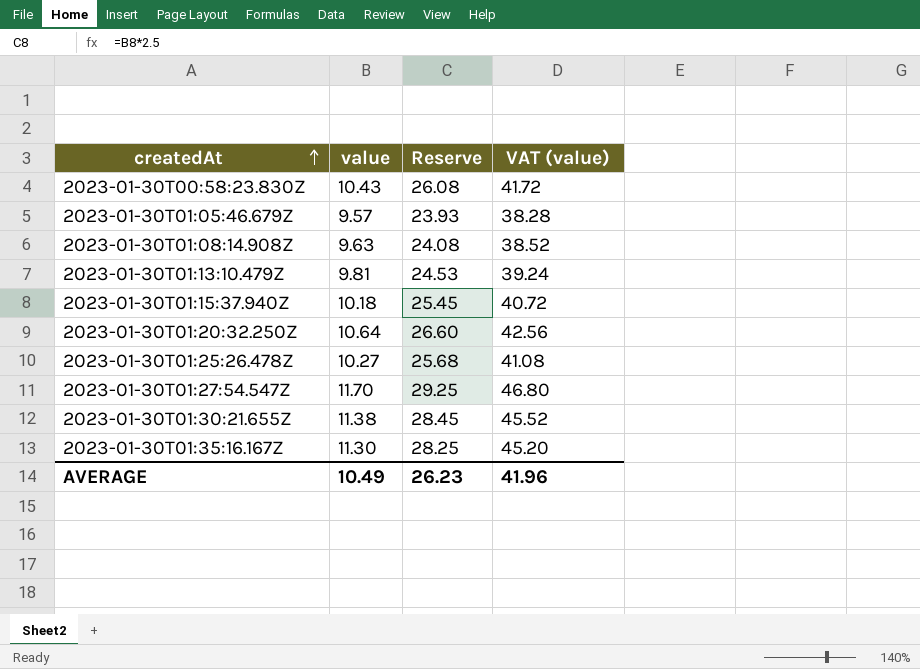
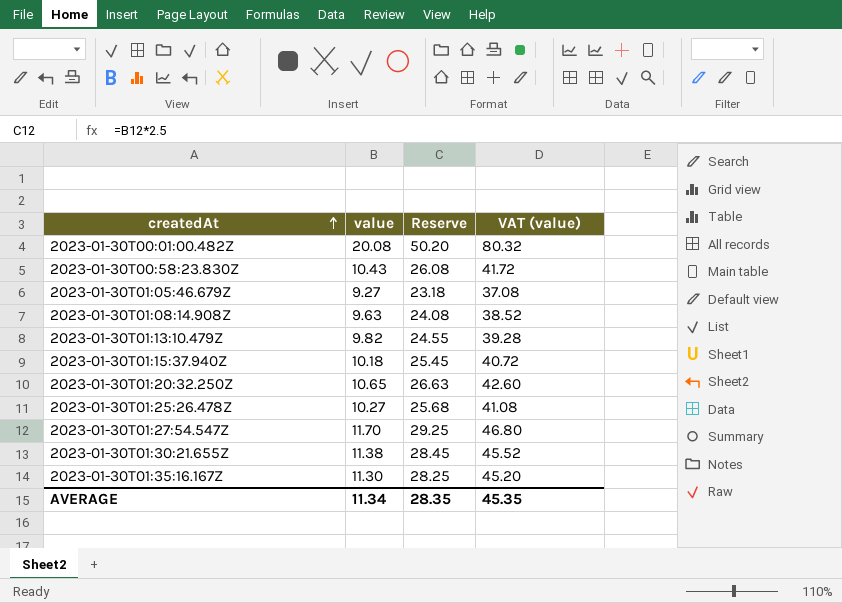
row 2023-01-30T00:01:00.482Z: none -> 20.08 | 50.20 | 80.32
2023-01-30T01:05:46.679Z | value: 9.57 -> 9.27
2023-01-30T01:05:46.679Z | Reserve: 23.93 -> 23.18
2023-01-30T01:05:46.679Z | VAT (value): 38.28 -> 37.08
2023-01-30T01:13:10.479Z | value: 9.81 -> 9.82
2023-01-30T01:13:10.479Z | Reserve: 24.53 -> 24.55
2023-01-30T01:13:10.479Z | VAT (value): 39.24 -> 39.28
2023-01-30T01:20:32.250Z | value: 10.64 -> 10.65
2023-01-30T01:20:32.250Z | Reserve: 26.60 -> 26.63
2023-01-30T01:20:32.250Z | VAT (value): 42.56 -> 42.60
AVERAGE | value: 10.49 -> 11.34
AVERAGE | Reserve: 26.23 -> 28.35
AVERAGE | VAT (value): 41.96 -> 45.35

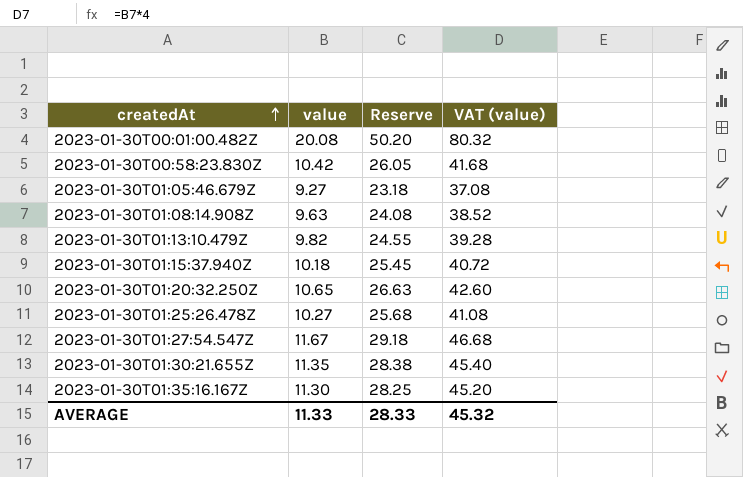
2023-01-30T00:58:23.830Z | value: 10.43 -> 10.42
2023-01-30T00:58:23.830Z | Reserve: 26.08 -> 26.05
2023-01-30T00:58:23.830Z | VAT (value): 41.72 -> 41.68
2023-01-30T01:27:54.547Z | value: 11.70 -> 11.67
2023-01-30T01:27:54.547Z | Reserve: 29.25 -> 29.18
2023-01-30T01:27:54.547Z | VAT (value): 46.80 -> 46.68
2023-01-30T01:30:21.655Z | value: 11.38 -> 11.35
2023-01-30T01:30:21.655Z | Reserve: 28.45 -> 28.38
2023-01-30T01:30:21.655Z | VAT (value): 45.52 -> 45.40
AVERAGE | value: 11.34 -> 11.33
AVERAGE | Reserve: 28.35 -> 28.33
AVERAGE | VAT (value): 45.35 -> 45.32

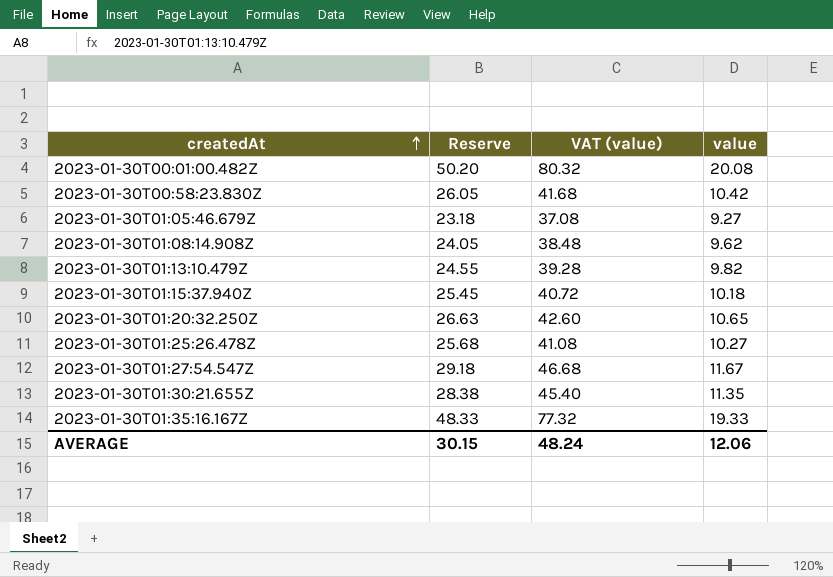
column value | position: 2 -> 4
2023-01-30T01:08:14.908Z | Reserve: 24.08 -> 24.05
2023-01-30T01:08:14.908Z | VAT (value): 38.52 -> 38.48
2023-01-30T01:08:14.908Z | value: 9.63 -> 9.62
2023-01-30T01:35:16.167Z | Reserve: 28.25 -> 48.33
2023-01-30T01:35:16.167Z | VAT (value): 45.20 -> 77.32
2023-01-30T01:35:16.167Z | value: 11.30 -> 19.33
AVERAGE | Reserve: 28.33 -> 30.15
AVERAGE | VAT (value): 45.32 -> 48.24
AVERAGE | value: 11.33 -> 12.06

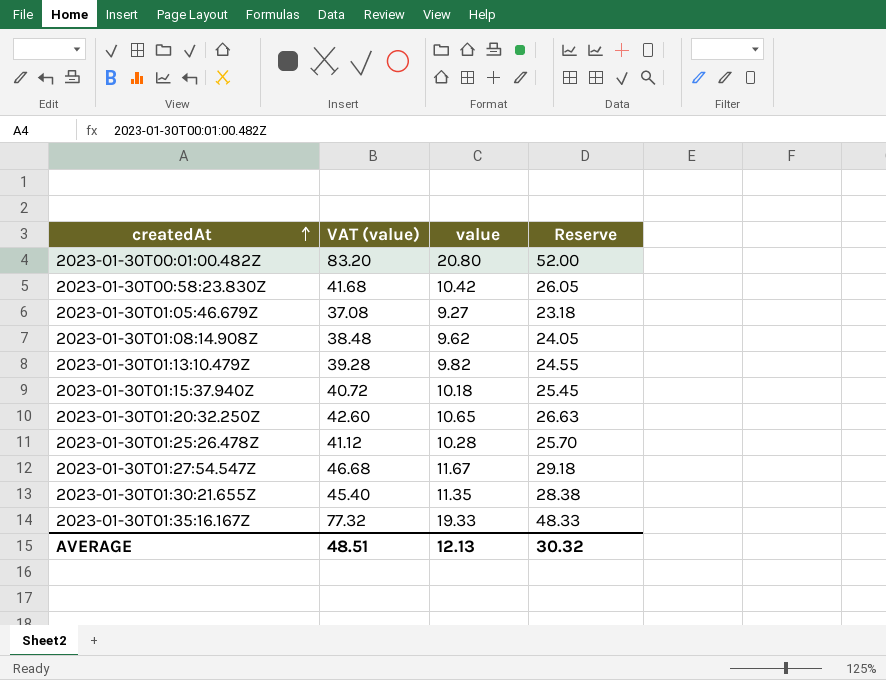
column Reserve | position: 2 -> 4
2023-01-30T00:01:00.482Z | VAT (value): 80.32 -> 83.20
2023-01-30T00:01:00.482Z | value: 20.08 -> 20.80
2023-01-30T00:01:00.482Z | Reserve: 50.20 -> 52.00
2023-01-30T01:25:26.478Z | VAT (value): 41.08 -> 41.12
2023-01-30T01:25:26.478Z | value: 10.27 -> 10.28
2023-01-30T01:25:26.478Z | Reserve: 25.68 -> 25.70
AVERAGE | VAT (value): 48.24 -> 48.51
AVERAGE | value: 12.06 -> 12.13
AVERAGE | Reserve: 30.15 -> 30.32

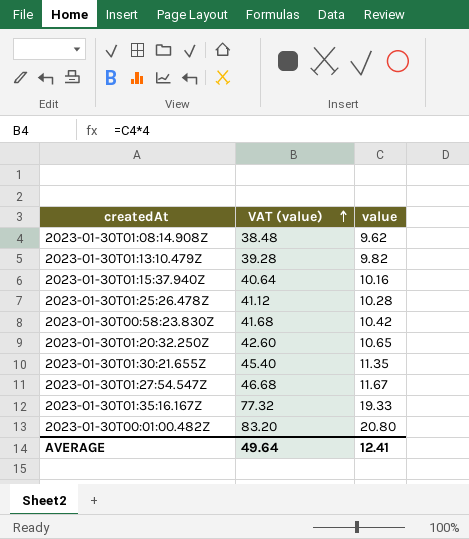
row order: createdAt ascending -> VAT (value) ascending
column Reserve | formula: [value] * 2.5 -> none
row 2023-01-30T01:05:46.679Z: 37.08 | 9.27 | 23.18 -> none
2023-01-30T01:15:37.940Z | VAT (value): 40.72 -> 40.64
2023-01-30T01:15:37.940Z | value: 10.18 -> 10.16
AVERAGE | VAT (value): 48.51 -> 49.64
AVERAGE | value: 12.13 -> 12.41

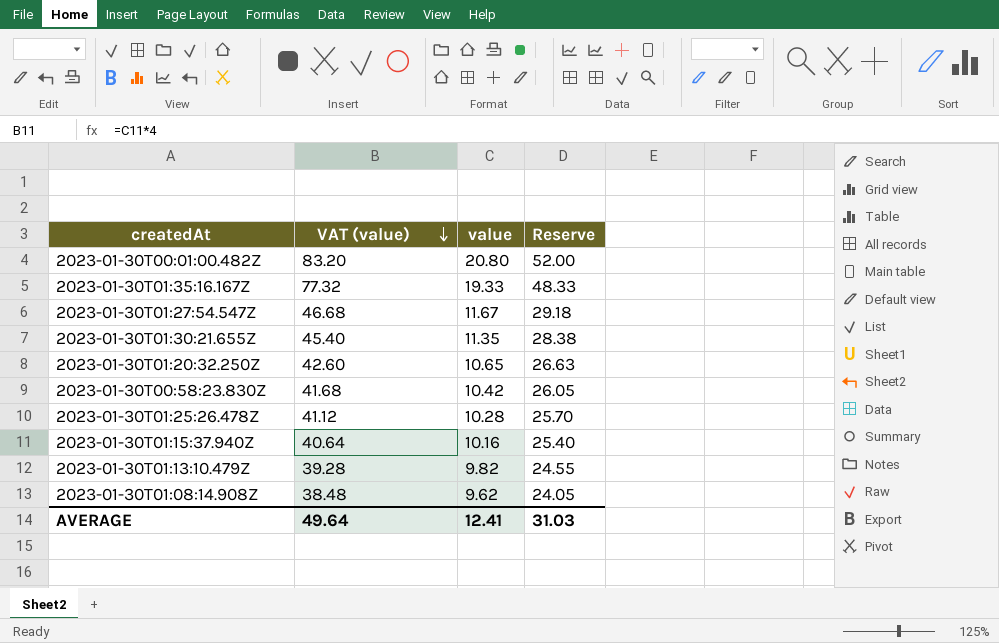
row order: VAT (value) ascending -> VAT (value) descending
column Reserve | formula: none -> [value] * 2.5

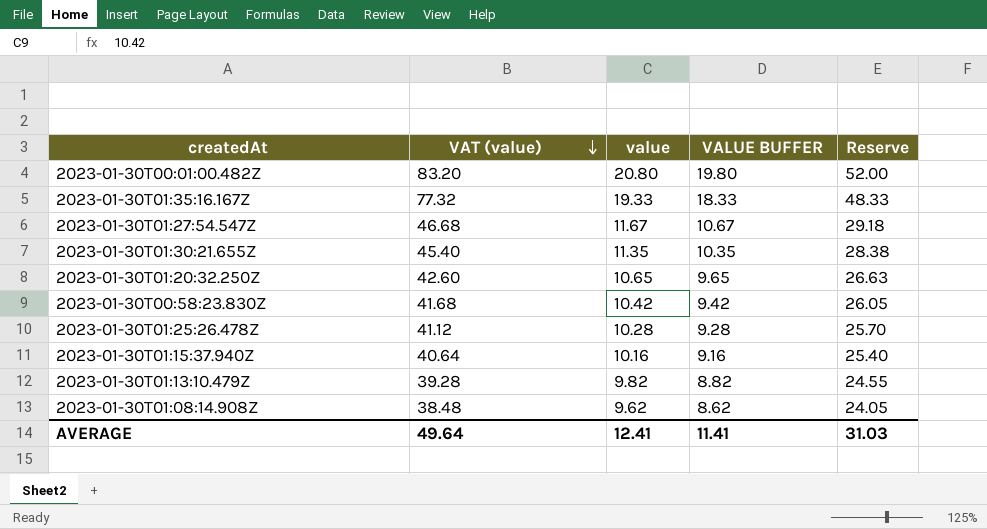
column VALUE BUFFER | formula: none -> [value] - 1

